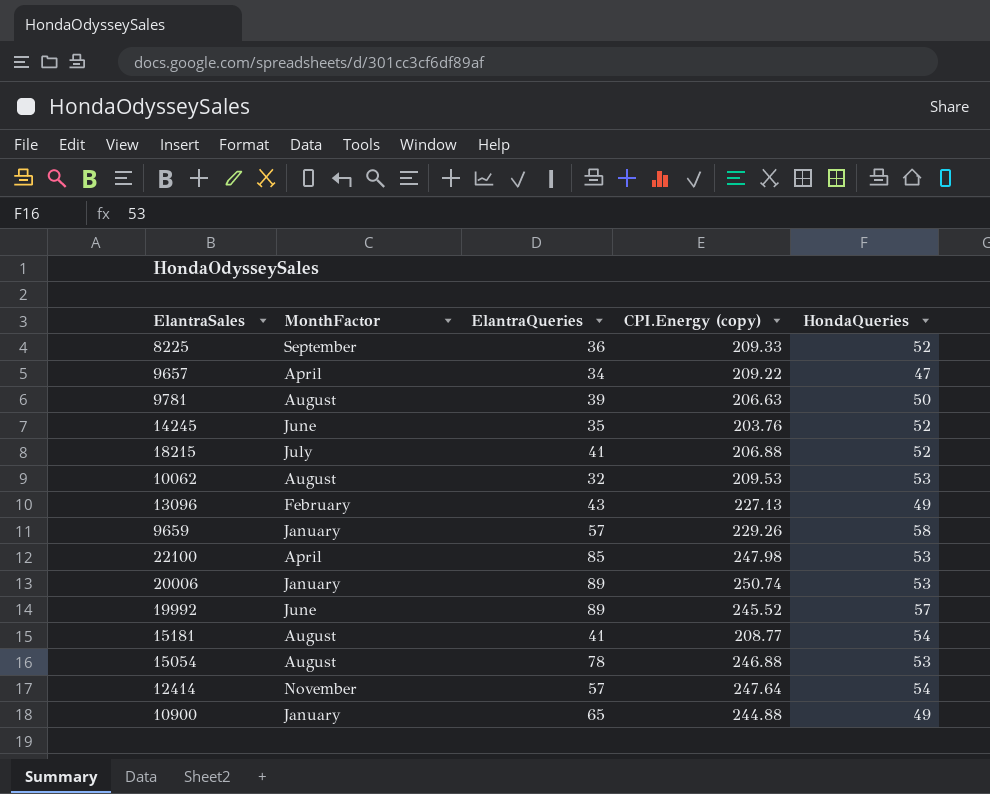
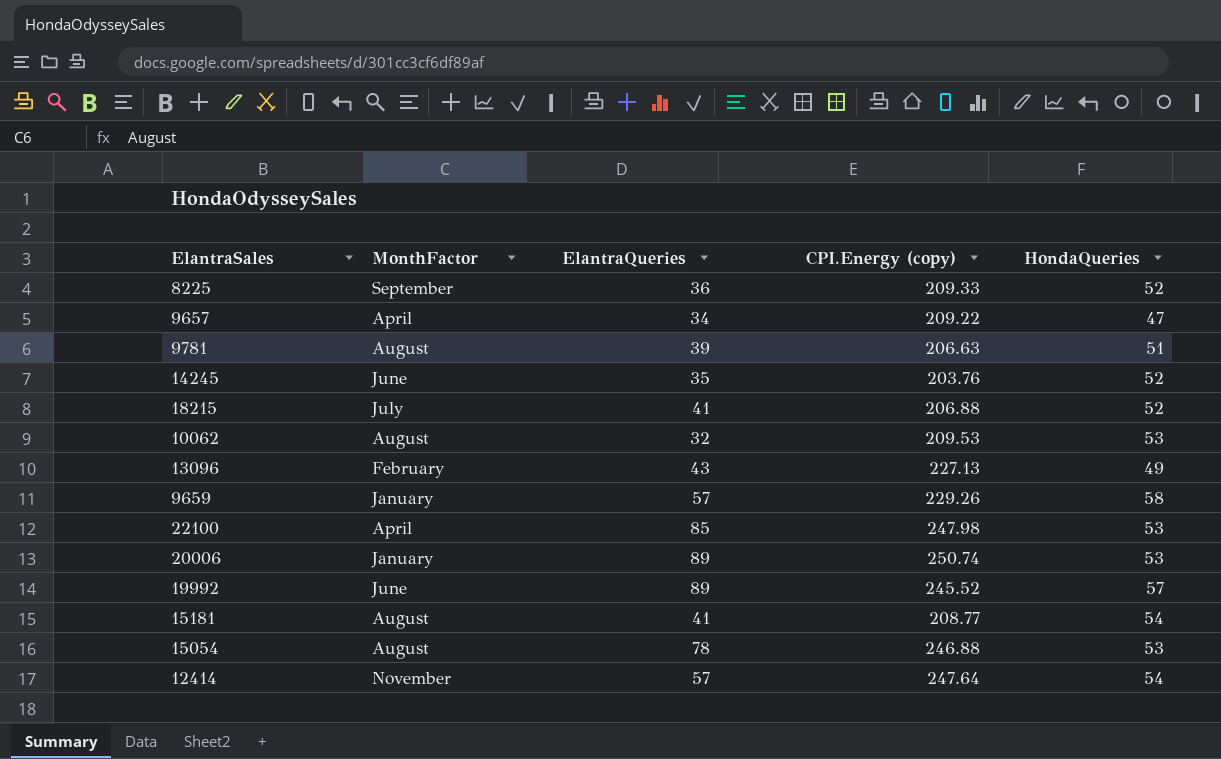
row 10900: January | 65 | 244.88 | 49 -> none
9781 | HondaQueries: 50 -> 51

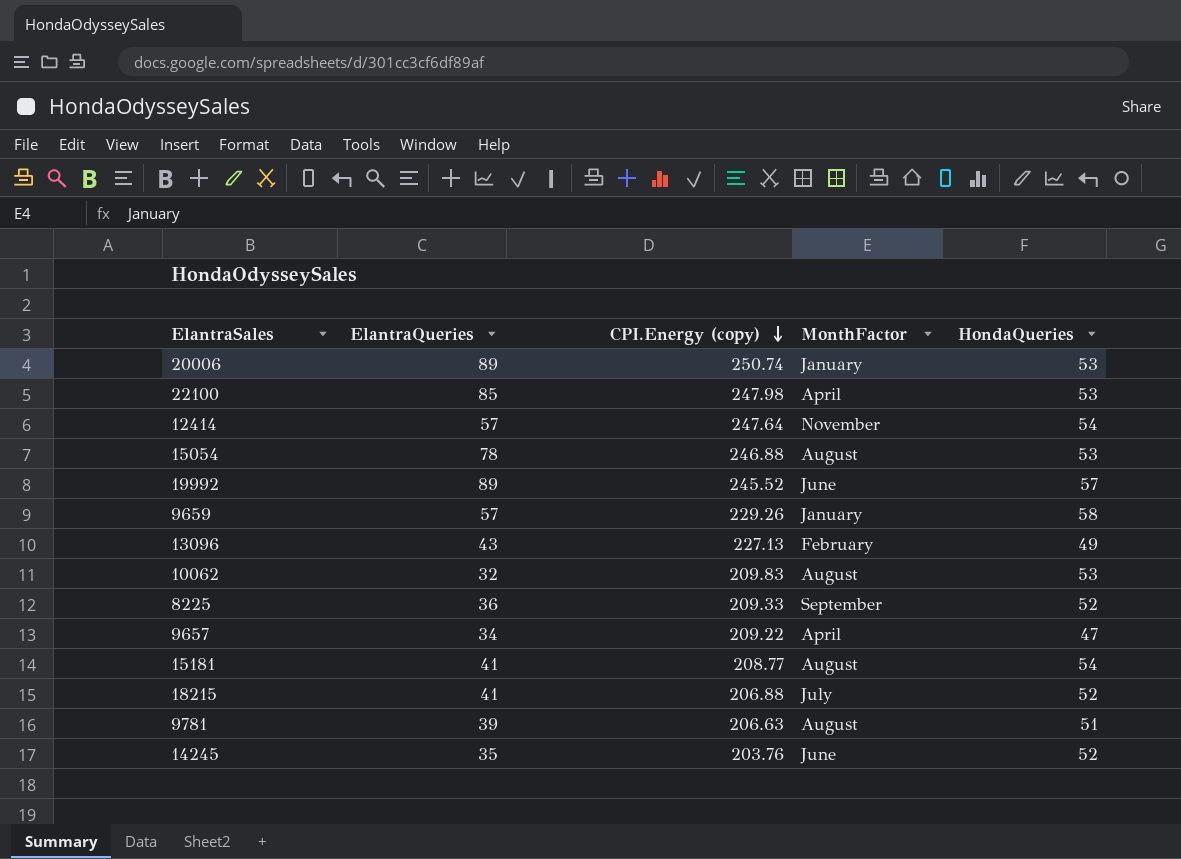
row order: none -> CPI.Energy (copy) descending
column MonthFactor | position: 2 -> 4
10062 | CPI.Energy (copy): 209.53 -> 209.83

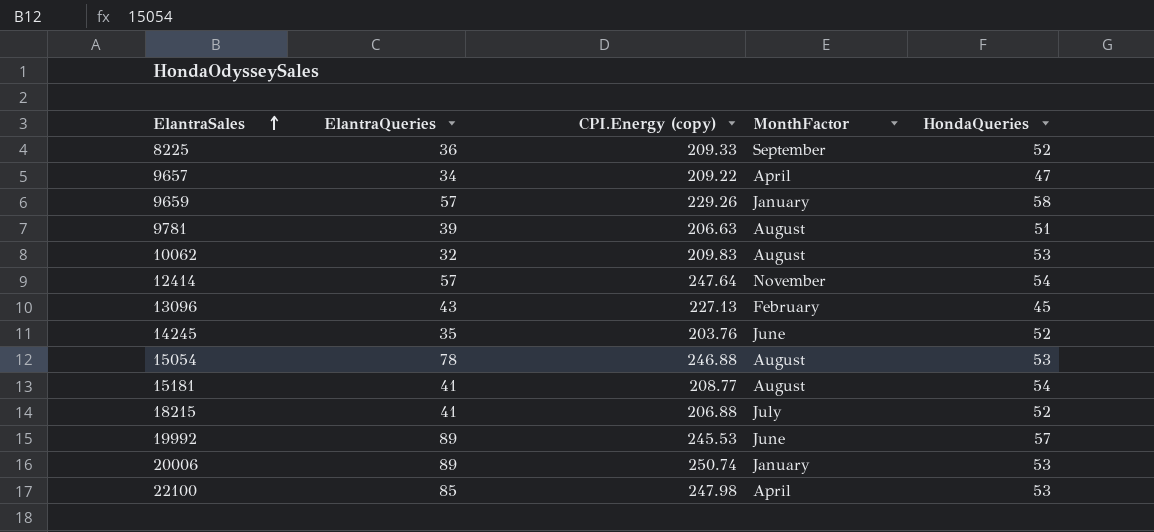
row order: CPI.Energy (copy) descending -> ElantraSales ascending
13096 | HondaQueries: 49 -> 45
19992 | CPI.Energy (copy): 245.52 -> 245.53

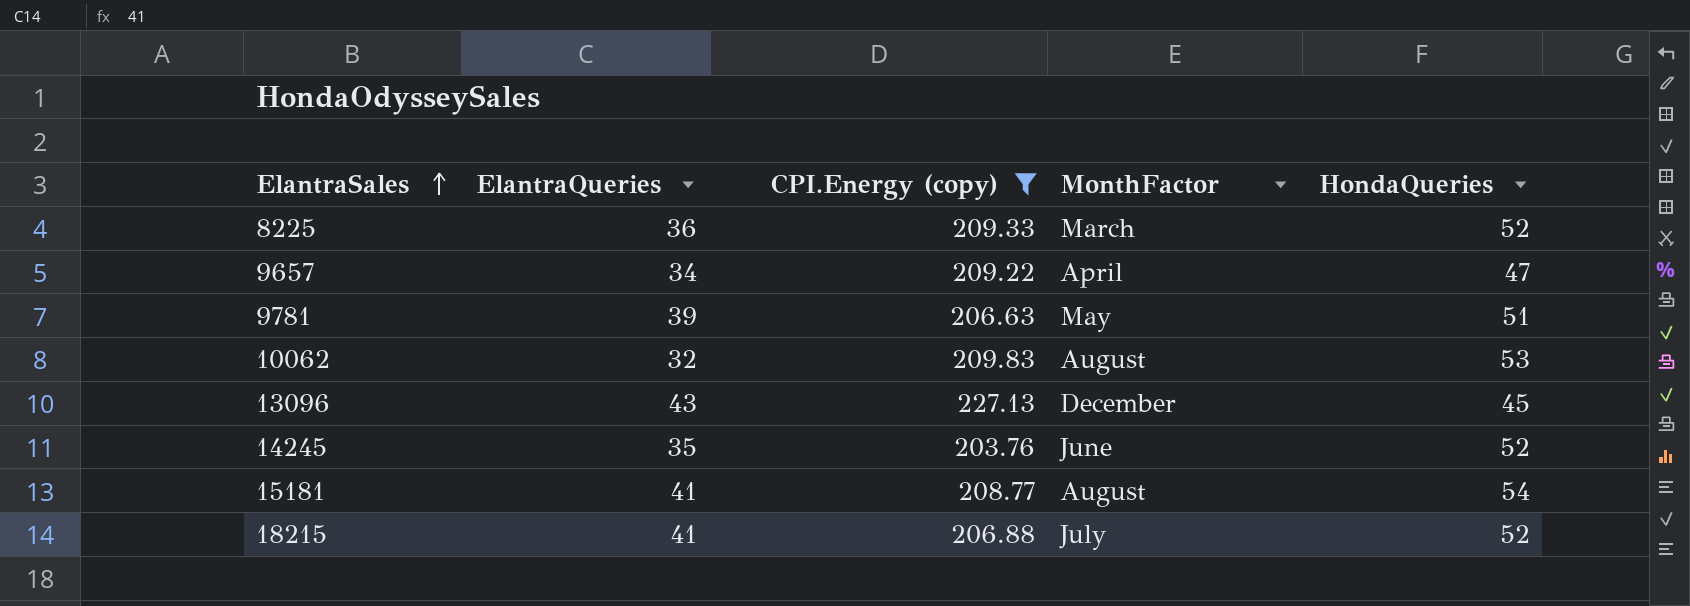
filter: none -> CPI.Energy (copy) <= 227.13
8225 | MonthFactor: September -> March
9781 | MonthFactor: August -> May
13096 | MonthFactor: February -> December

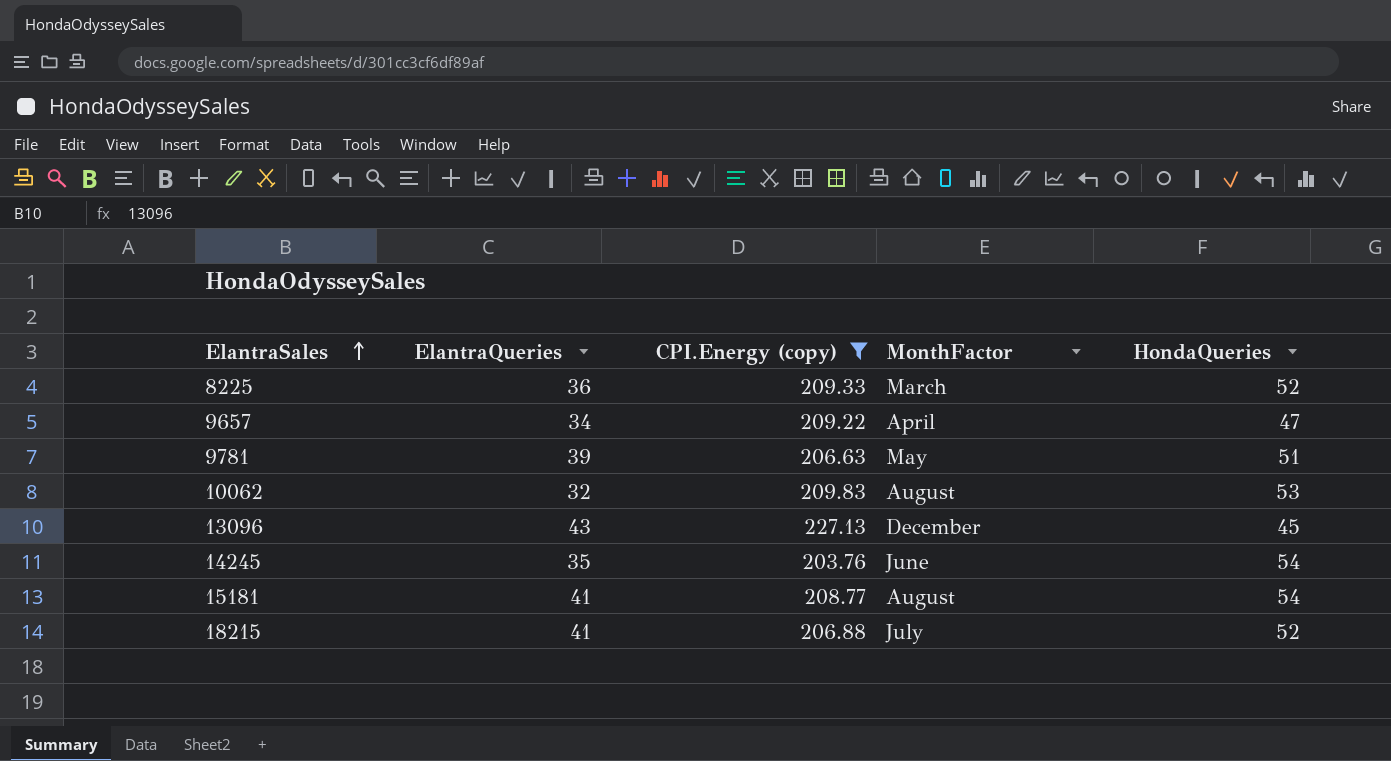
14245 | HondaQueries: 52 -> 54

